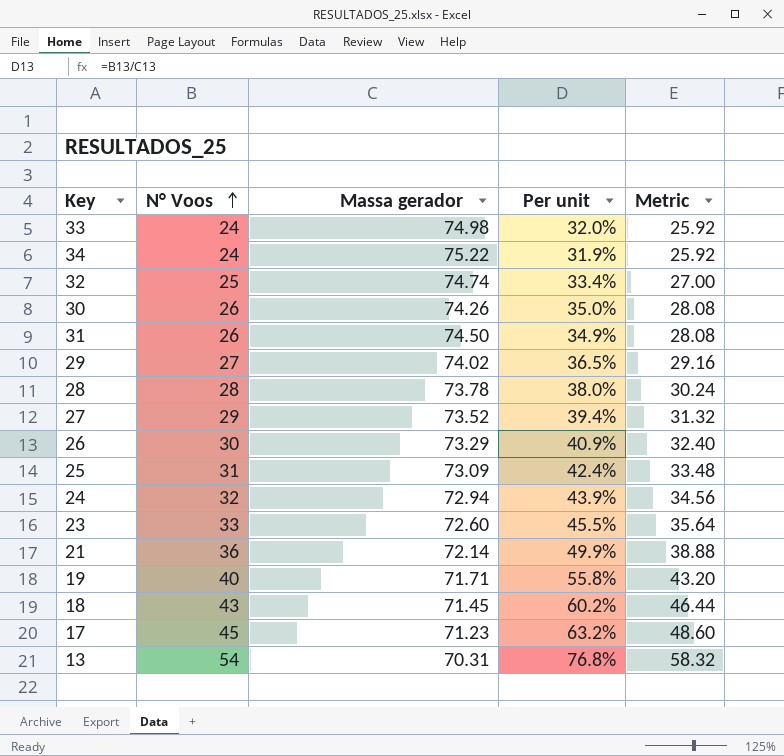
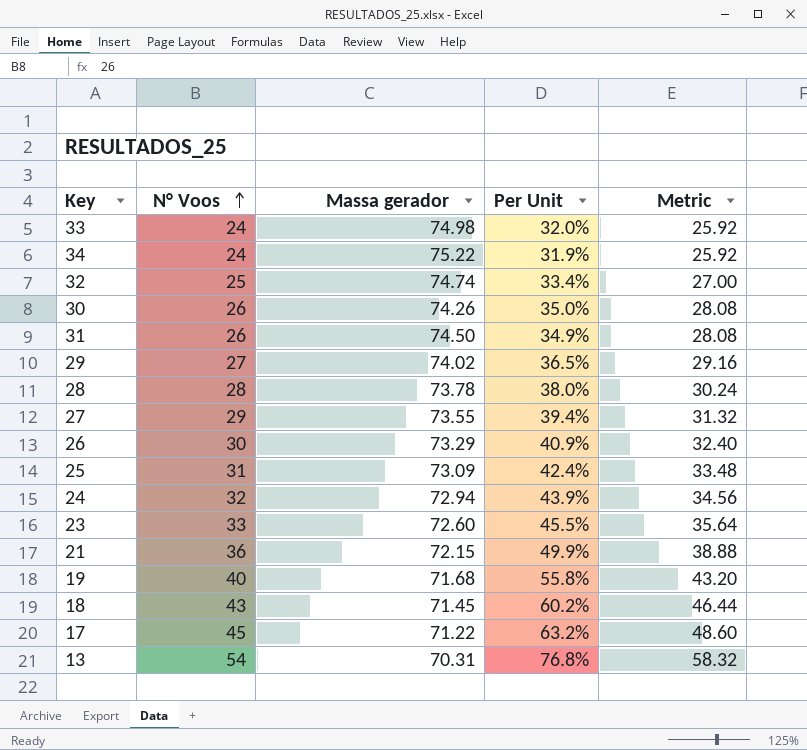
column name: Per unit -> Per Unit
27 | Massa gerador: 73.52 -> 73.55
21 | Massa gerador: 72.14 -> 72.15
19 | Massa gerador: 71.71 -> 71.68
17 | Massa gerador: 71.23 -> 71.22

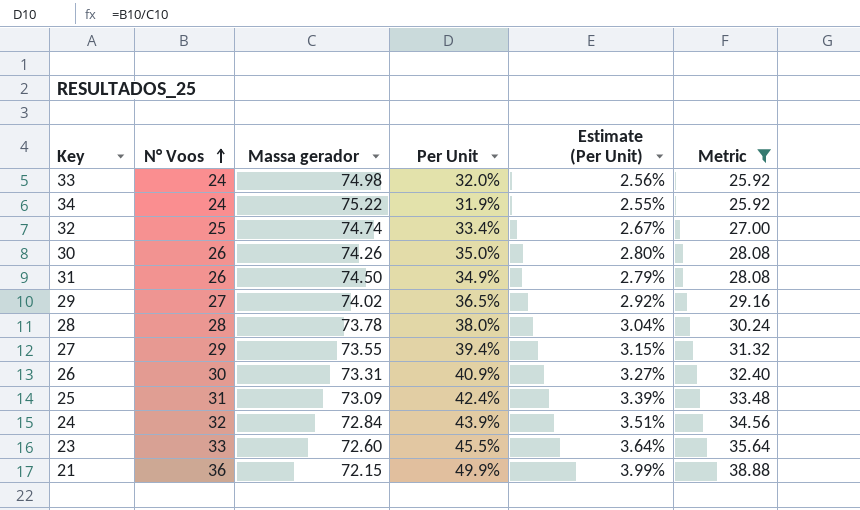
filter: none -> Metric <= 38.88
column Estimate (Per Unit) | formula: none -> [Per Unit] * 0.08
26 | Massa gerador: 73.29 -> 73.31
24 | Massa gerador: 72.94 -> 72.84

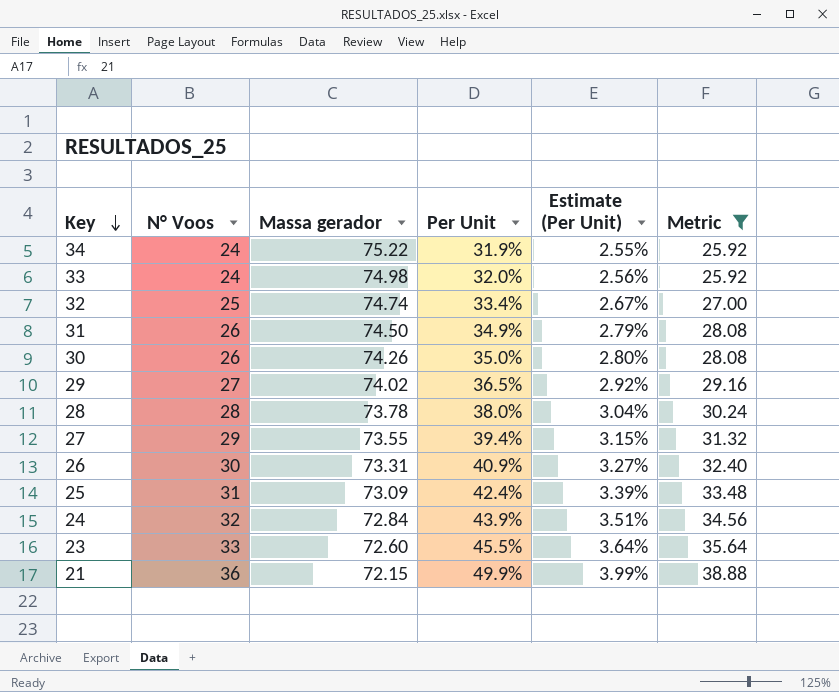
row order: N° Voos ascending -> Key descending

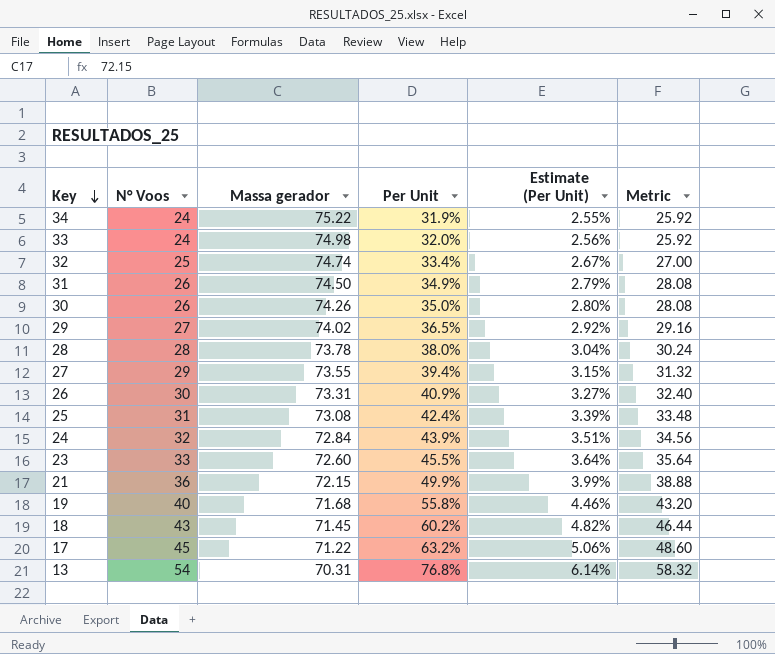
filter: Metric <= 38.88 -> none
25 | Massa gerador: 73.09 -> 73.08

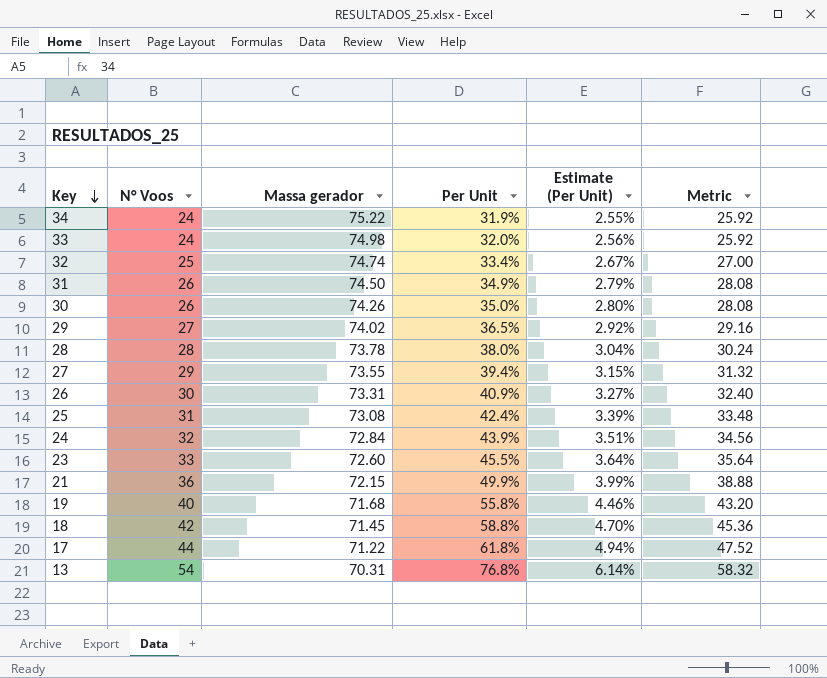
18 | N° Voos: 43 -> 42
18 | Per Unit: 60.2% -> 58.8%
18 | Estimate (Per Unit): 4.82% -> 4.70%
18 | Metric: 46.44 -> 45.36
17 | N° Voos: 45 -> 44
17 | Per Unit: 63.2% -> 61.8%
17 | Estimate (Per Unit): 5.06% -> 4.94%
17 | Metric: 48.60 -> 47.52

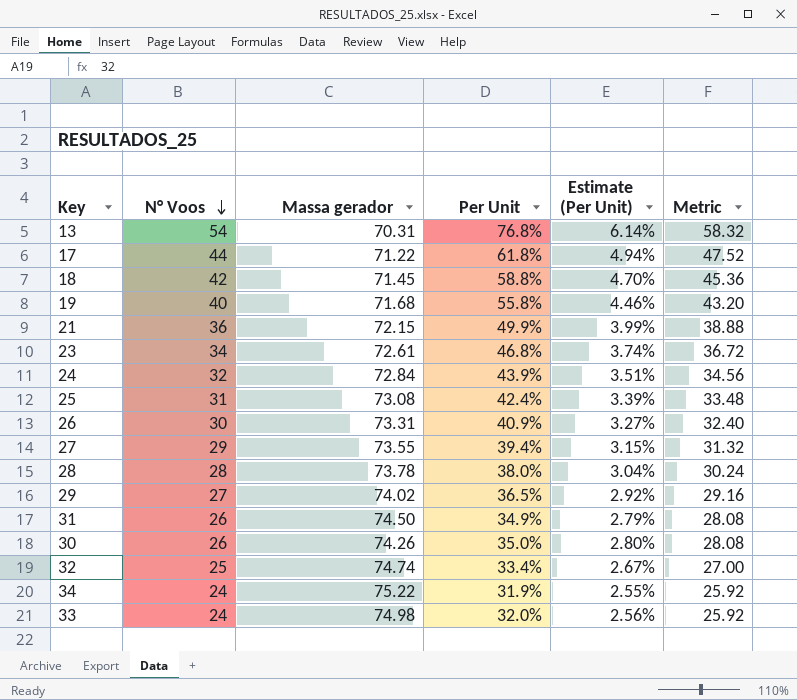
row order: Key descending -> N° Voos descending
23 | N° Voos: 33 -> 34
23 | Massa gerador: 72.60 -> 72.61
23 | Per Unit: 45.5% -> 46.8%
23 | Estimate (Per Unit): 3.64% -> 3.74%
23 | Metric: 35.64 -> 36.72

